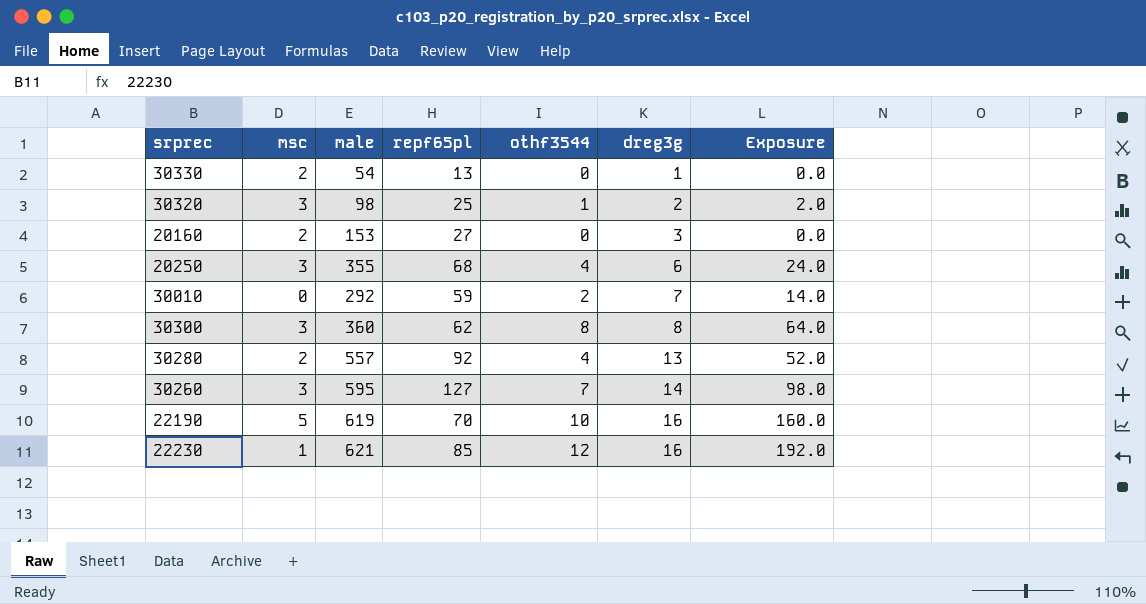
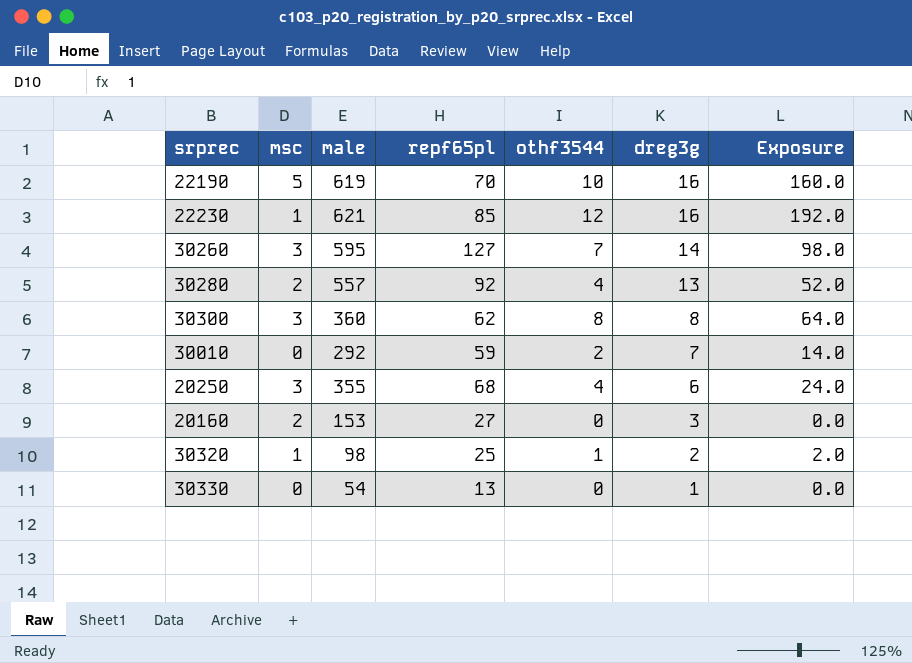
row order: dreg3g ascending -> dreg3g descending
30320 | msc: 3 -> 1
30330 | msc: 2 -> 0

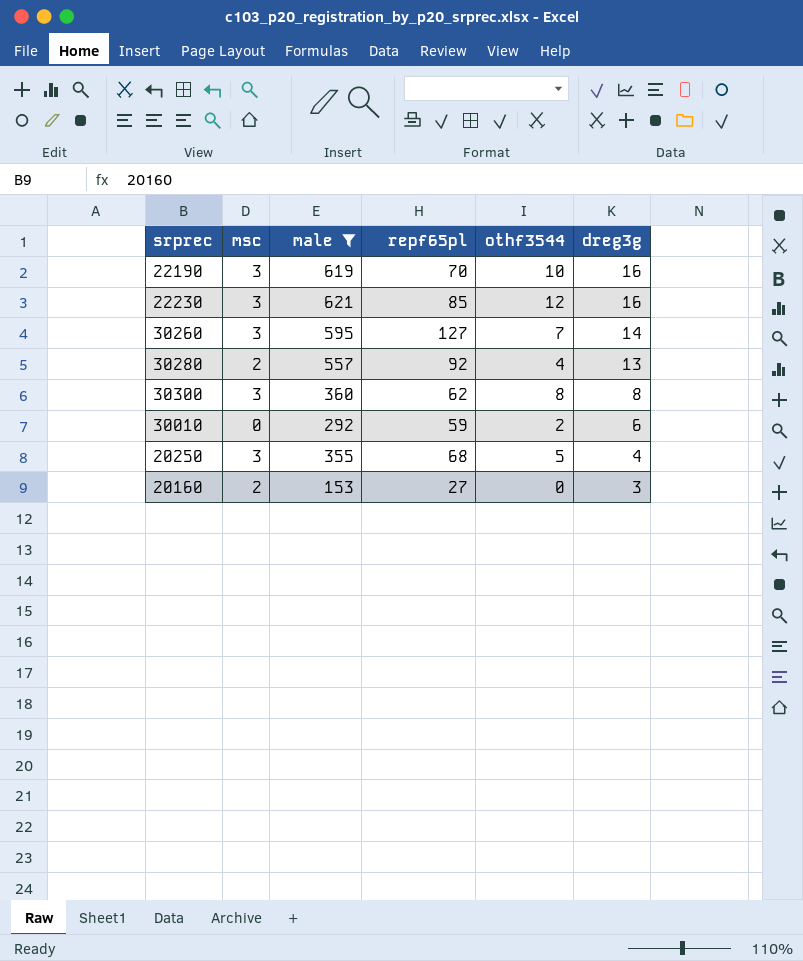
filter: none -> male >= 153
column Exposure | formula: [othf3544] * [dreg3g] -> none
22190 | msc: 5 -> 3
22230 | msc: 1 -> 3
30010 | dreg3g: 7 -> 6
20250 | othf3544: 4 -> 5
20250 | dreg3g: 6 -> 4

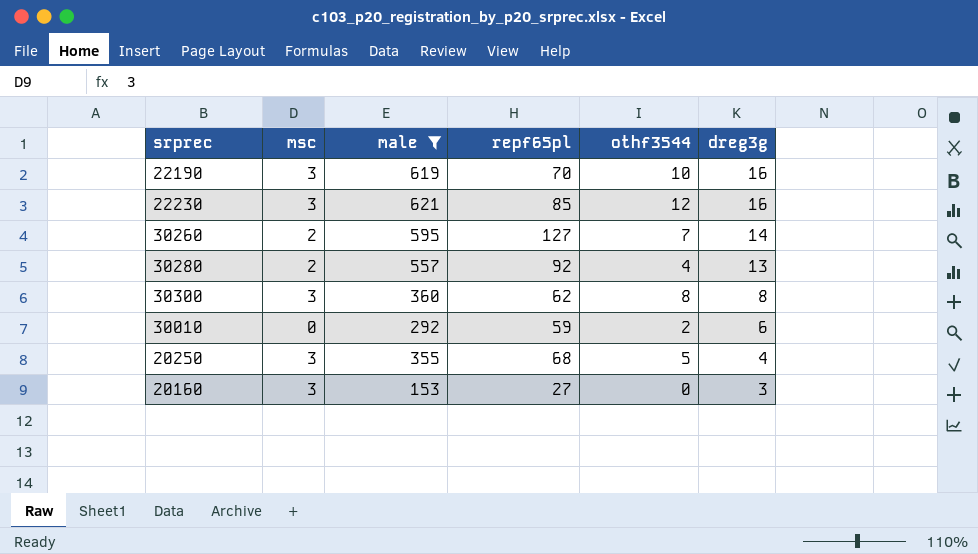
30260 | msc: 3 -> 2
20160 | msc: 2 -> 3

